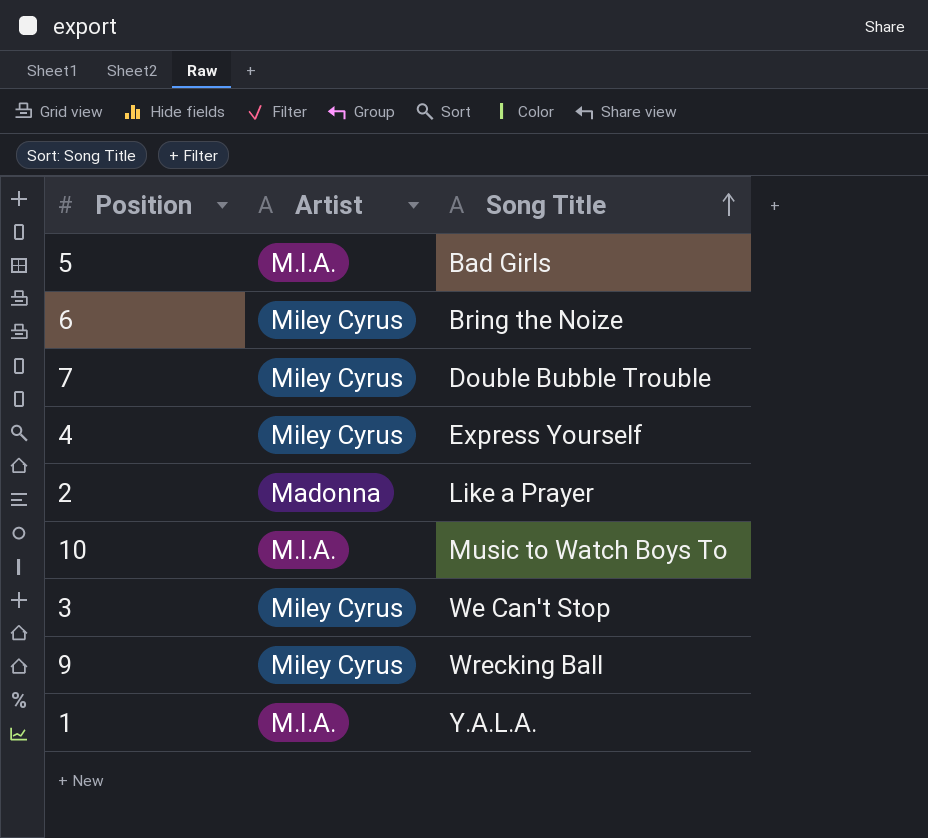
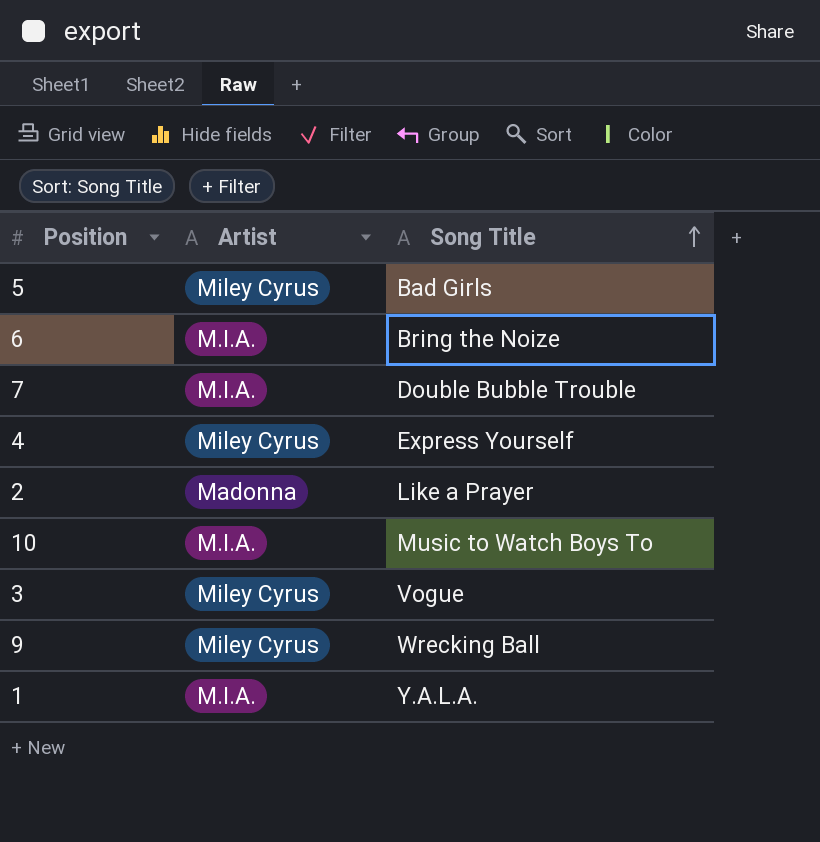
5 | Artist: M.I.A. -> Miley Cyrus
6 | Artist: Miley Cyrus -> M.I.A.
7 | Artist: Miley Cyrus -> M.I.A.
3 | Song Title: We Can't Stop -> Vogue

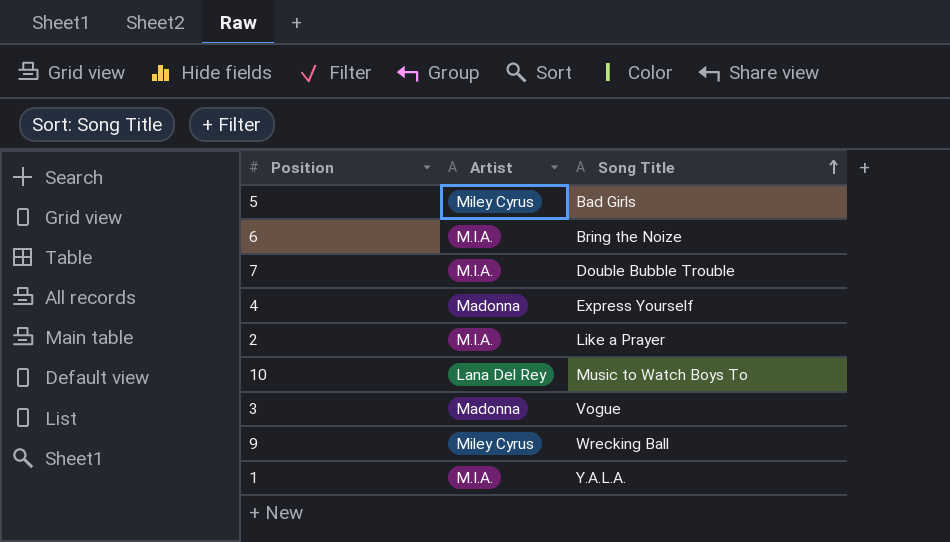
4 | Artist: Miley Cyrus -> Madonna
2 | Artist: Madonna -> M.I.A.
10 | Artist: M.I.A. -> Lana Del Rey
3 | Artist: Miley Cyrus -> Madonna

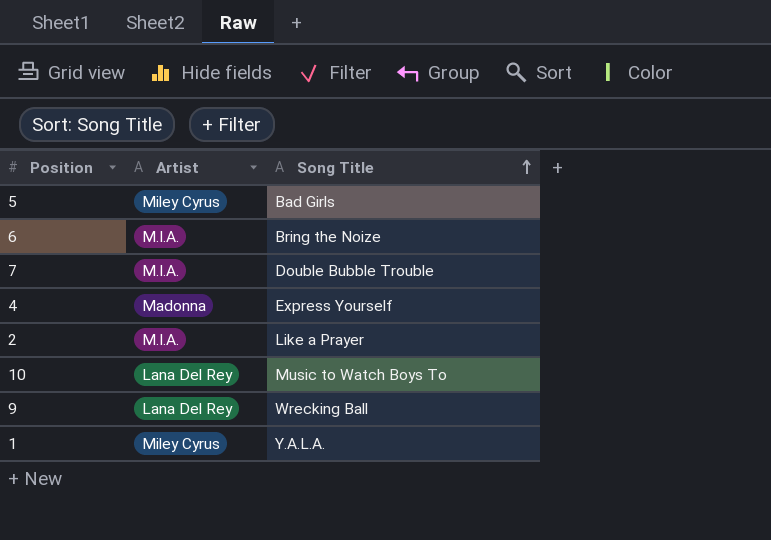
row 3: Madonna | Vogue -> none
9 | Artist: Miley Cyrus -> Lana Del Rey
1 | Artist: M.I.A. -> Miley Cyrus

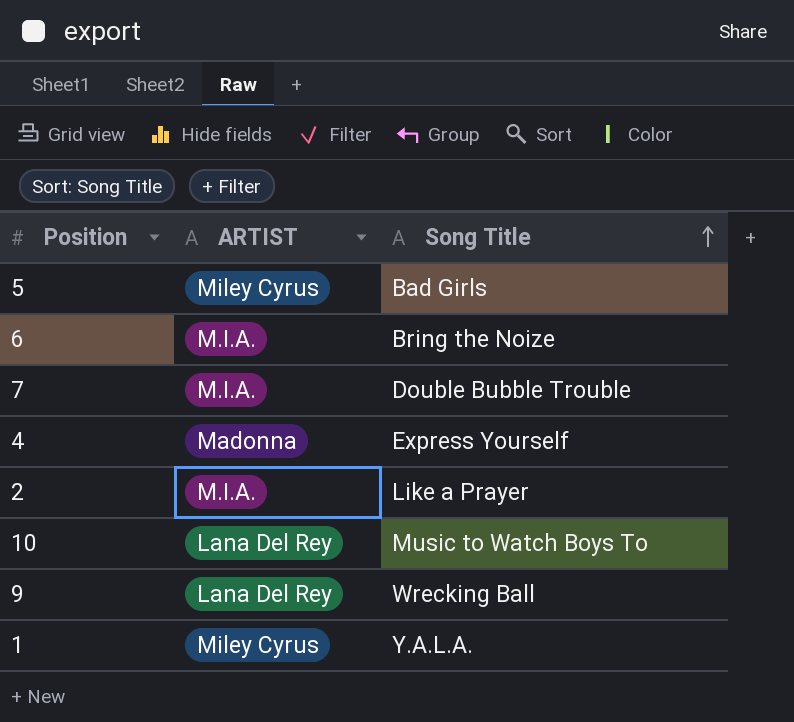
column name: Artist -> ARTIST

